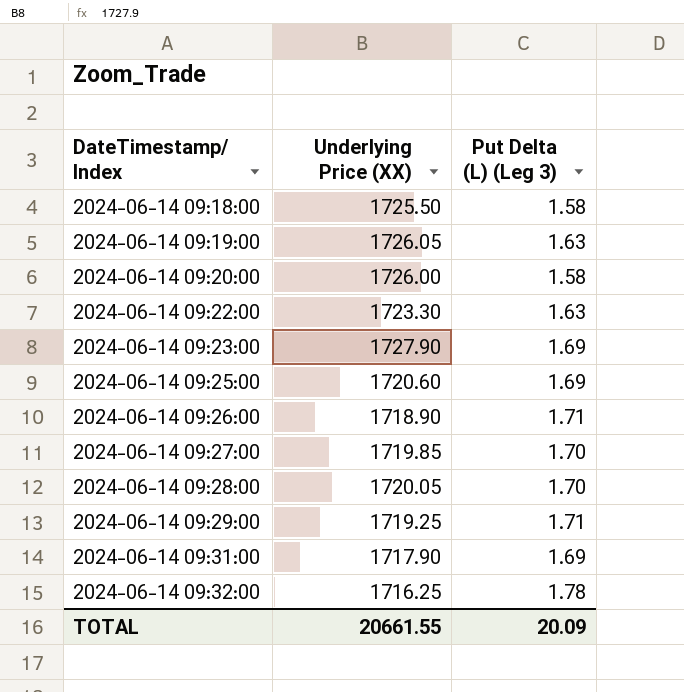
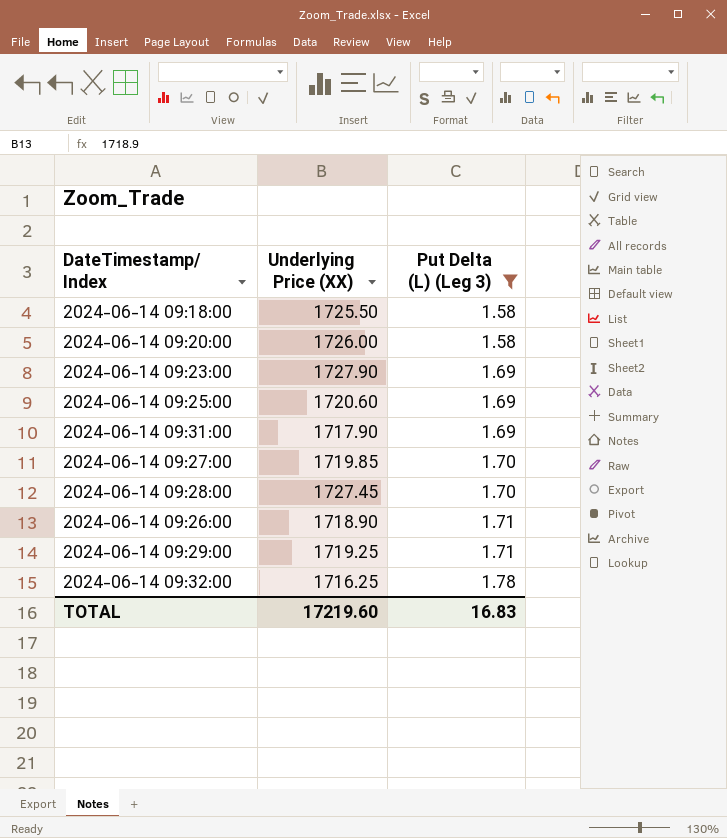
filter: none -> Put Delta (L) (Leg 3) != 1.63
row order: DateTimestamp/ Index ascending -> Put Delta (L) (Leg 3) ascending
2024-06-14 09:28:00 | Underlying Price (XX): 1720.05 -> 1727.45
TOTAL | Underlying Price (XX): 20661.55 -> 17219.60
TOTAL | Put Delta (L) (Leg 3): 20.09 -> 16.83

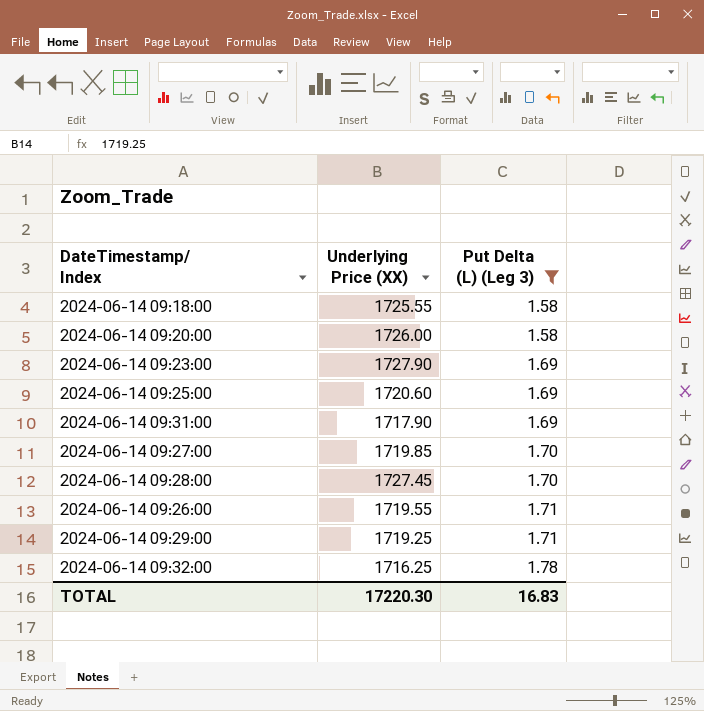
2024-06-14 09:18:00 | Underlying Price (XX): 1725.50 -> 1725.55
2024-06-14 09:26:00 | Underlying Price (XX): 1718.90 -> 1719.55
TOTAL | Underlying Price (XX): 17219.60 -> 17220.30

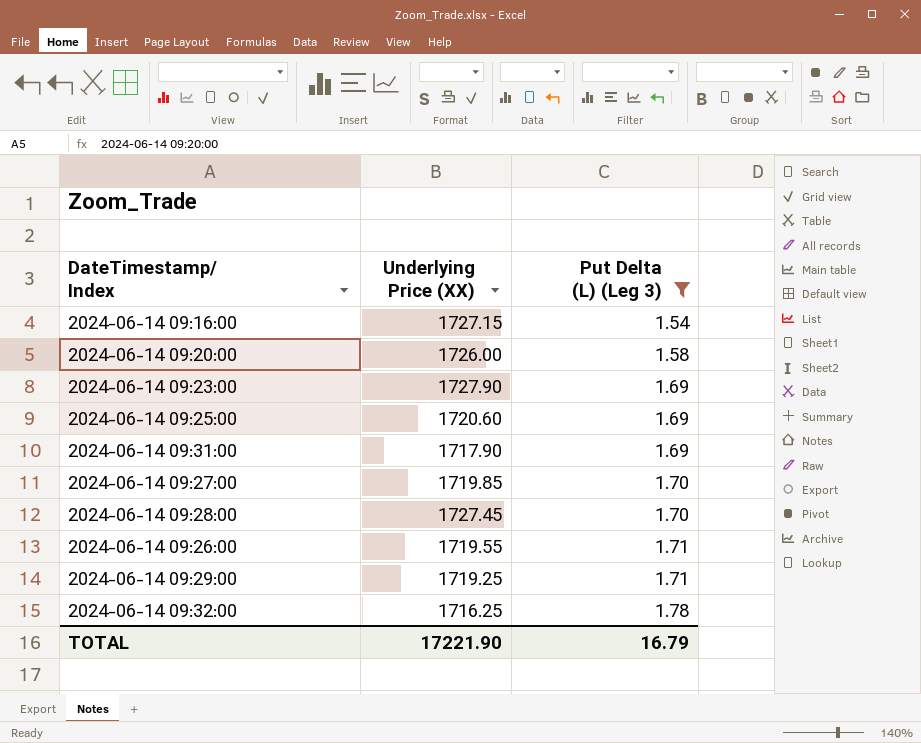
row 2024-06-14 09:18:00: 1725.55 | 1.58 -> none
row 2024-06-14 09:16:00: none -> 1727.15 | 1.54
TOTAL | Underlying Price (XX): 17220.30 -> 17221.90
TOTAL | Put Delta (L) (Leg 3): 16.83 -> 16.79

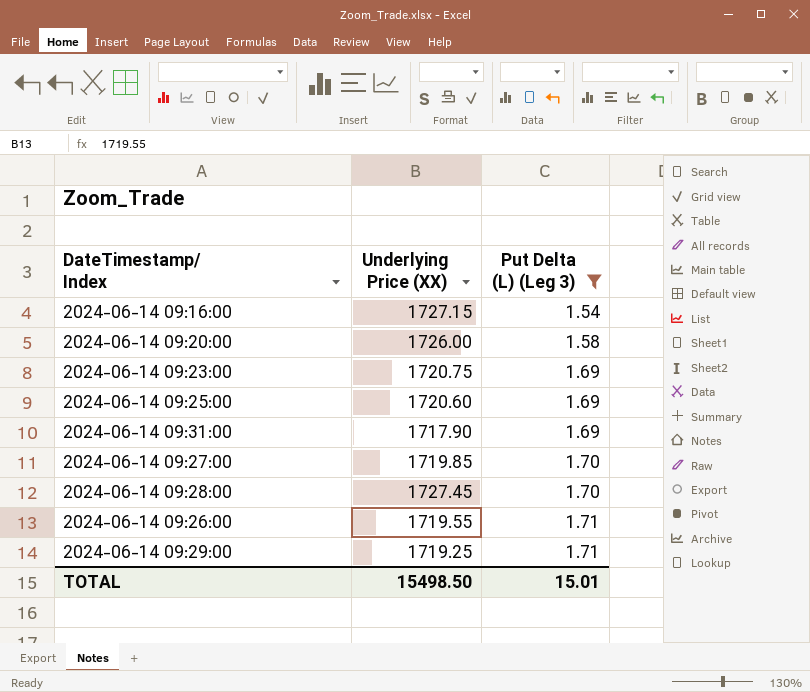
row 2024-06-14 09:32:00: 1716.25 | 1.78 -> none
2024-06-14 09:23:00 | Underlying Price (XX): 1727.90 -> 1720.75
TOTAL | Underlying Price (XX): 17221.90 -> 15498.50
TOTAL | Put Delta (L) (Leg 3): 16.79 -> 15.01

